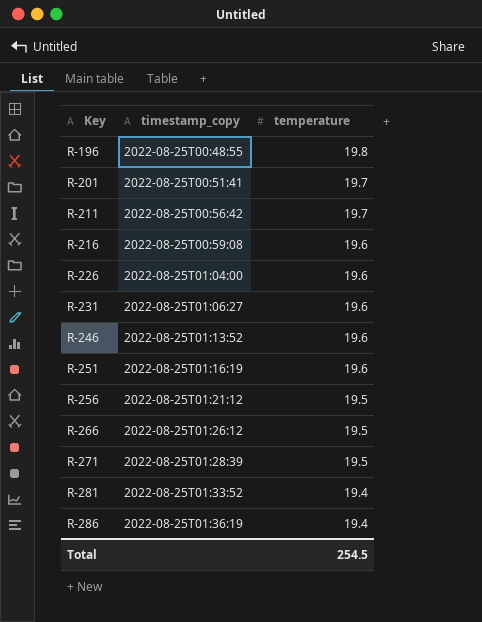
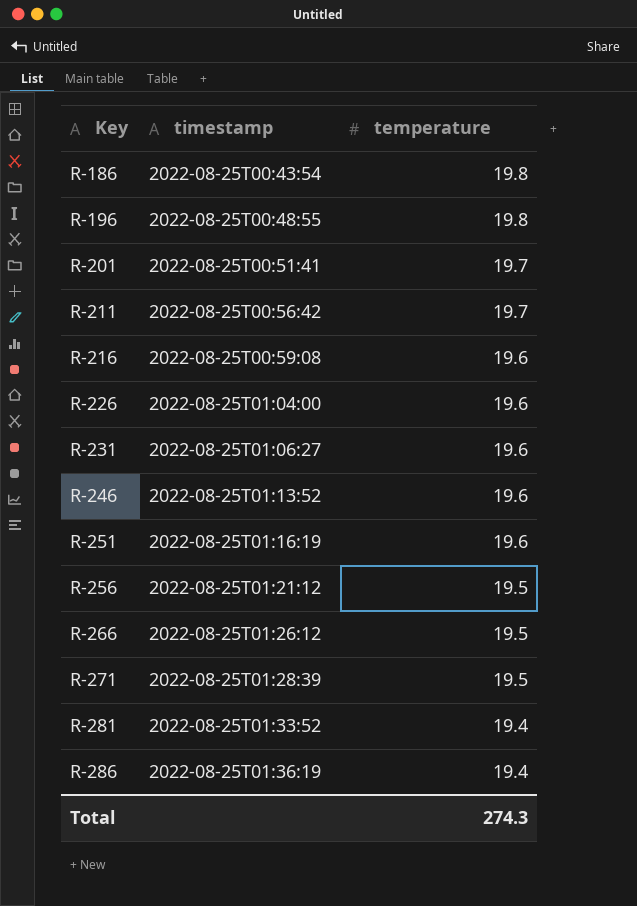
column name: timestamp_copy -> timestamp
row R-186: none -> 2022-08-25T00:43:54 | 19.8
Total | temperature: 254.5 -> 274.3

